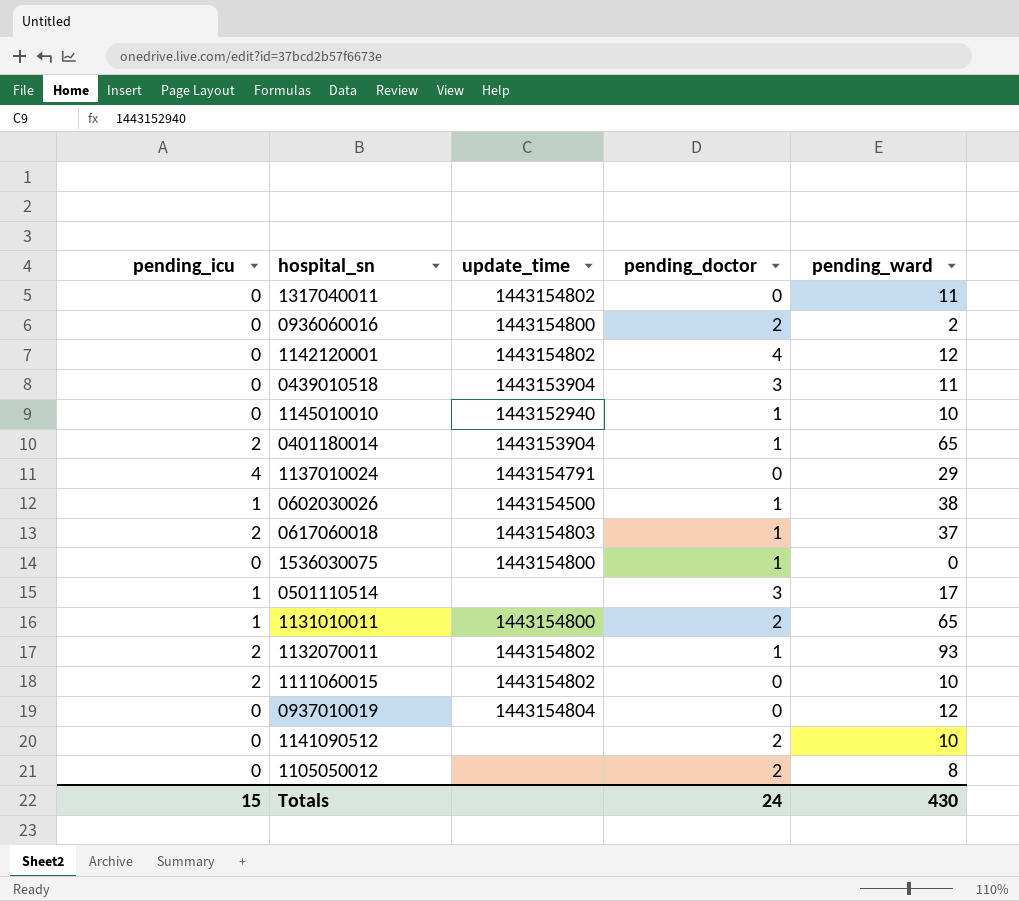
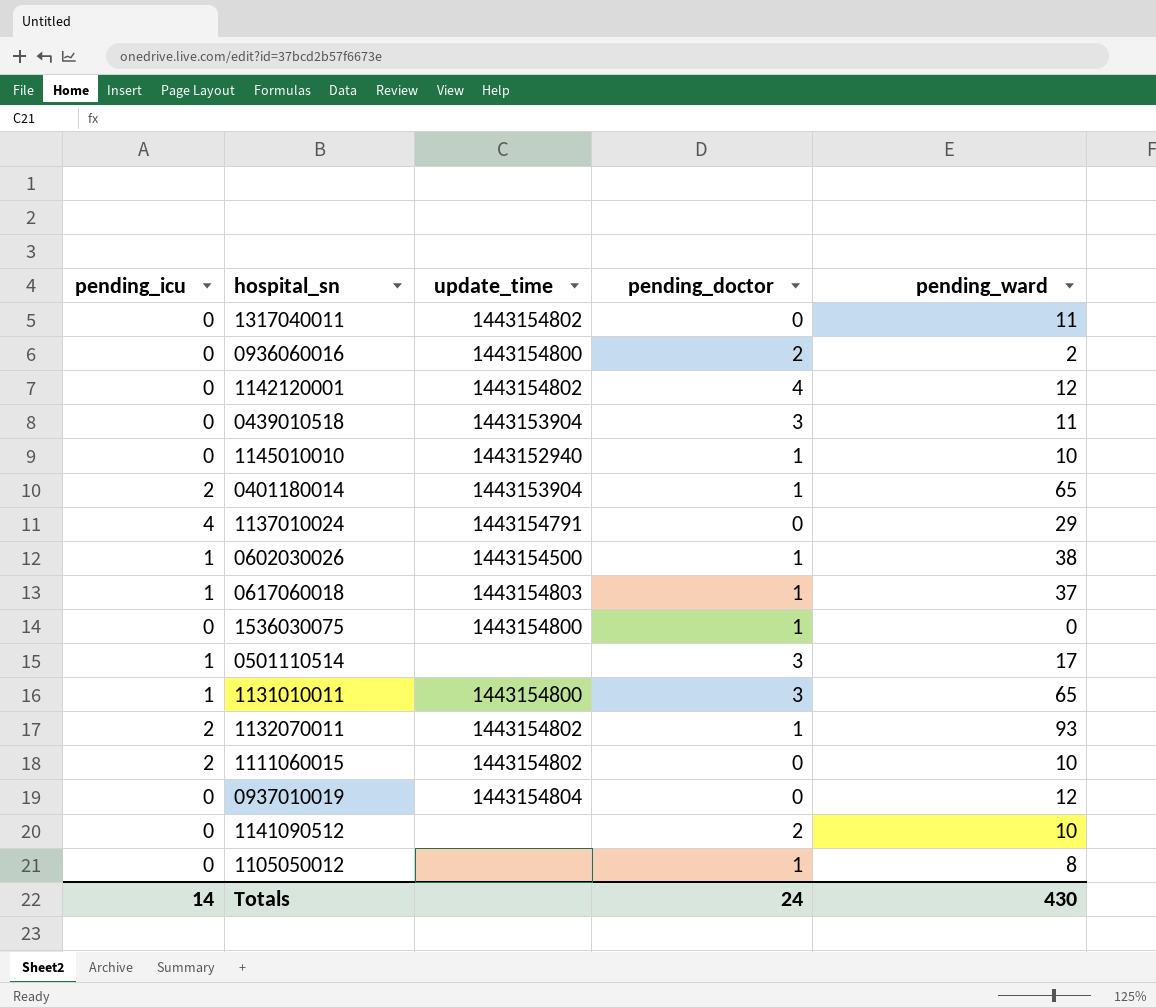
0617060018 | pending_icu: 2 -> 1
1131010011 | pending_doctor: 2 -> 3
1105050012 | pending_doctor: 2 -> 1
Totals | pending_icu: 15 -> 14

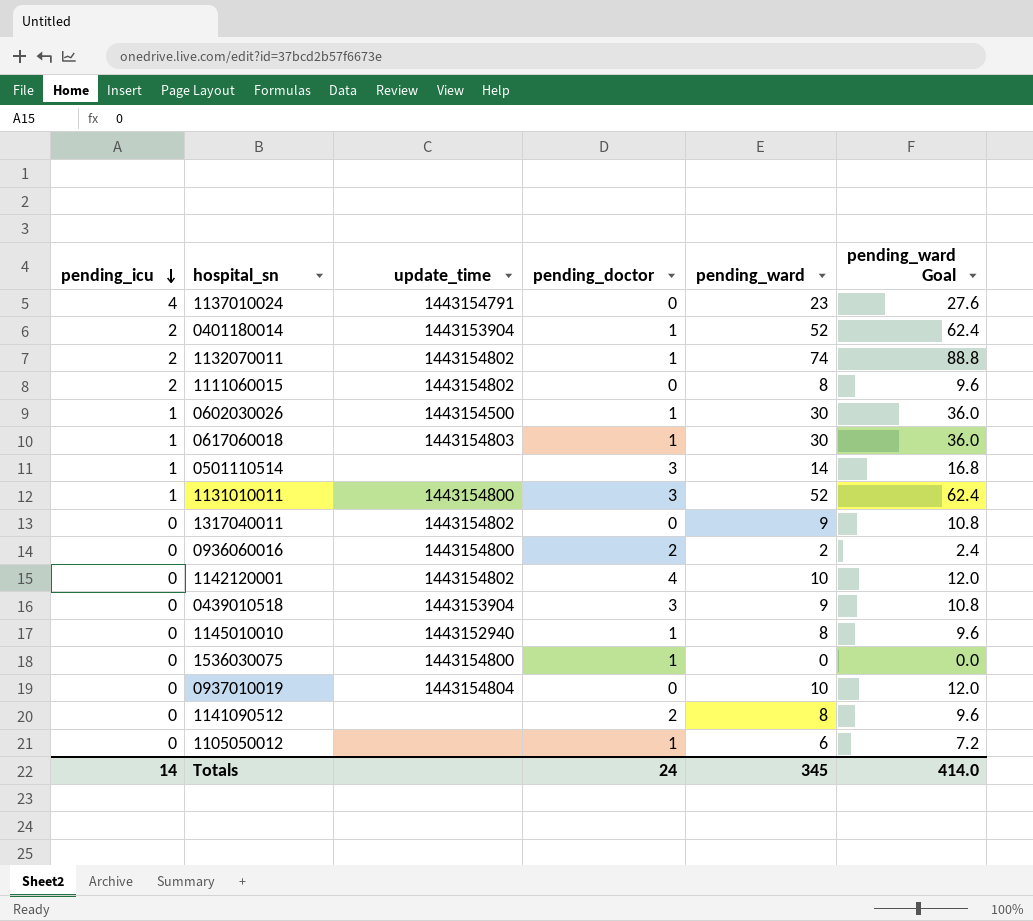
row order: none -> pending_icu descending
column pending_ward Goal | formula: none -> [pending_ward] * 1.2
1137010024 | pending_ward: 29 -> 23
0401180014 | pending_ward: 65 -> 52
1132070011 | pending_ward: 93 -> 74
1111060015 | pending_ward: 10 -> 8
0602030026 | pending_ward: 38 -> 30
0617060018 | pending_ward: 37 -> 30
0501110514 | pending_ward: 17 -> 14
1131010011 | pending_ward: 65 -> 52
1317040011 | pending_ward: 11 -> 9
1142120001 | pending_ward: 12 -> 10
0439010518 | pending_ward: 11 -> 9
1145010010 | pending_ward: 10 -> 8
0937010019 | pending_ward: 12 -> 10
1141090512 | pending_ward: 10 -> 8
1105050012 | pending_ward: 8 -> 6
Totals | pending_ward: 430 -> 345

